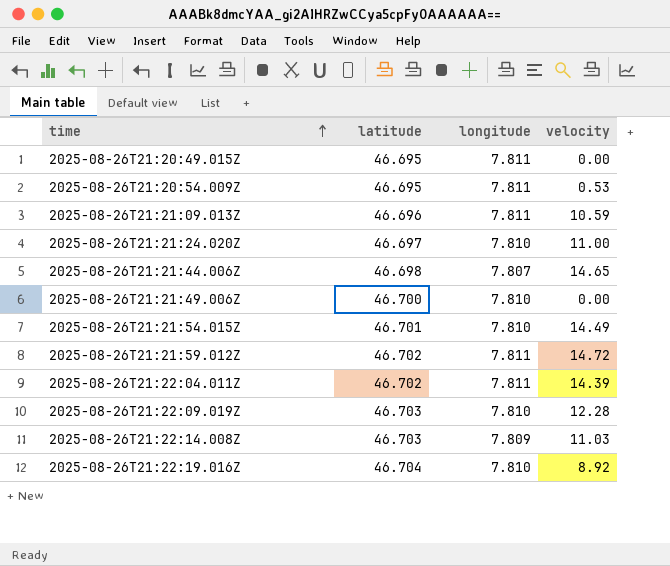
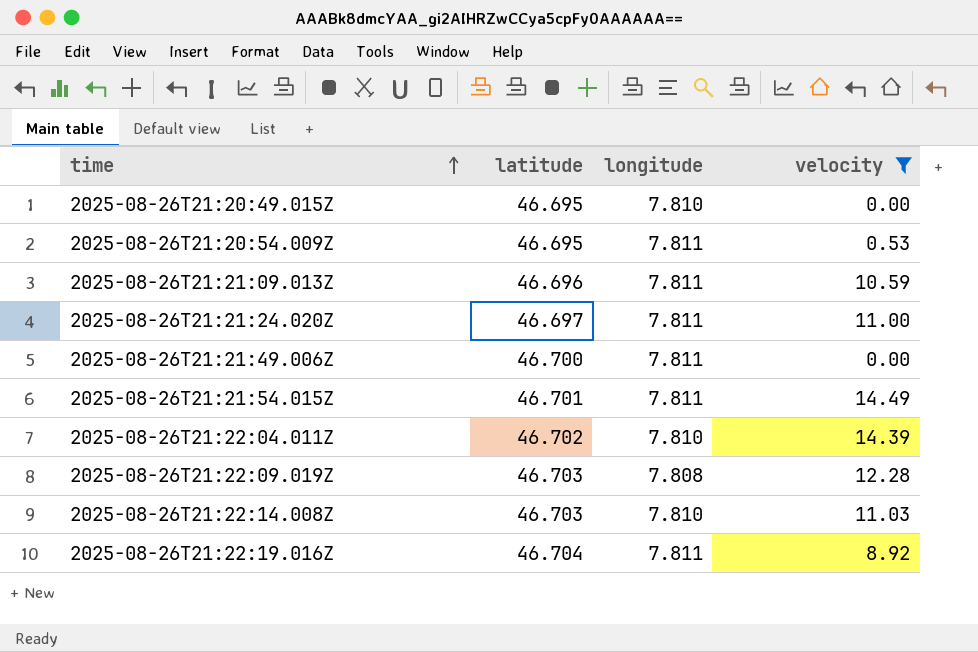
filter: none -> velocity <= 14.49
2025-08-26T21:20:49.015Z | longitude: 7.811 -> 7.810
2025-08-26T21:21:24.020Z | longitude: 7.810 -> 7.811
2025-08-26T21:21:49.006Z | longitude: 7.810 -> 7.811
2025-08-26T21:21:54.015Z | longitude: 7.810 -> 7.811
2025-08-26T21:22:04.011Z | longitude: 7.811 -> 7.810
2025-08-26T21:22:09.019Z | longitude: 7.810 -> 7.808
2025-08-26T21:22:14.008Z | longitude: 7.809 -> 7.810
2025-08-26T21:22:19.016Z | longitude: 7.810 -> 7.811

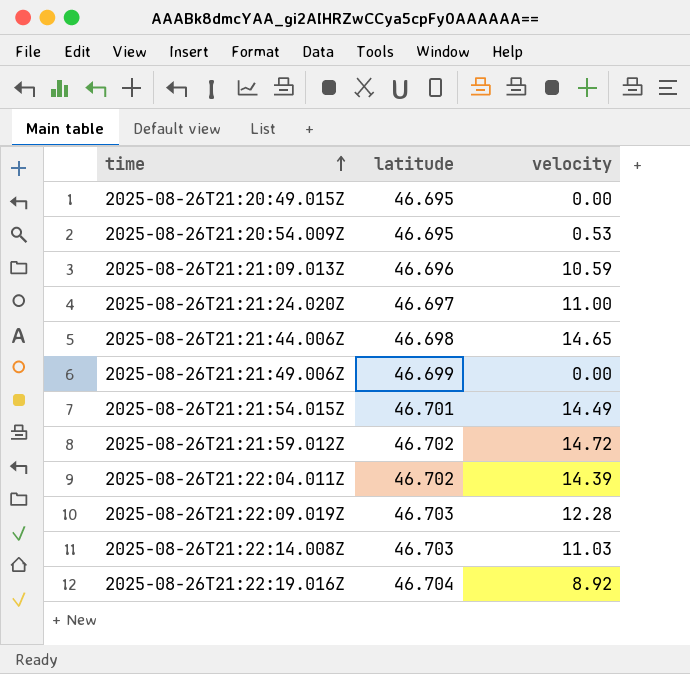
filter: velocity <= 14.49 -> none
column longitude | position: 3 -> none
2025-08-26T21:21:49.006Z | latitude: 46.700 -> 46.699

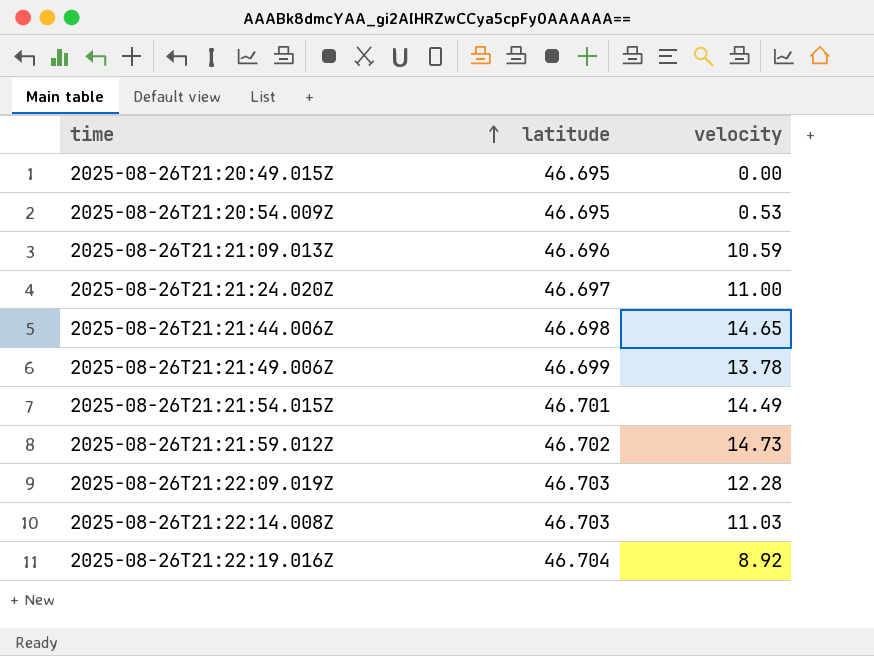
row 2025-08-26T21:22:04.011Z: 46.702 | 14.39 -> none
2025-08-26T21:21:49.006Z | velocity: 0.00 -> 13.78
2025-08-26T21:21:59.012Z | velocity: 14.72 -> 14.73

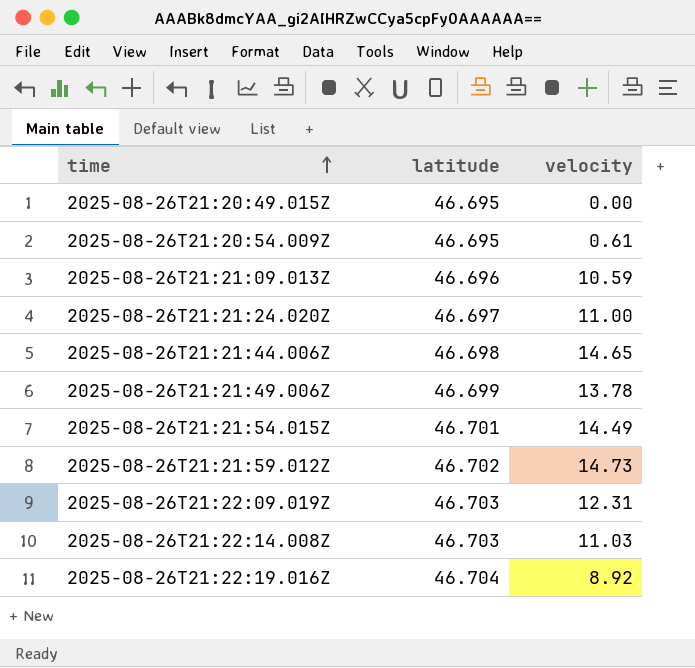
2025-08-26T21:20:54.009Z | velocity: 0.53 -> 0.61
2025-08-26T21:22:09.019Z | velocity: 12.28 -> 12.31

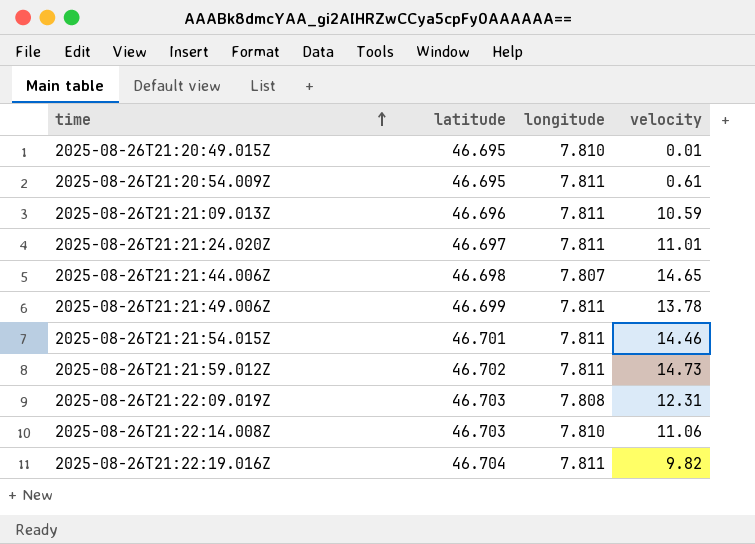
column longitude | position: none -> 3
2025-08-26T21:20:49.015Z | velocity: 0.00 -> 0.01
2025-08-26T21:21:24.020Z | velocity: 11.00 -> 11.01
2025-08-26T21:21:54.015Z | velocity: 14.49 -> 14.46
2025-08-26T21:22:14.008Z | velocity: 11.03 -> 11.06
2025-08-26T21:22:19.016Z | velocity: 8.92 -> 9.82

